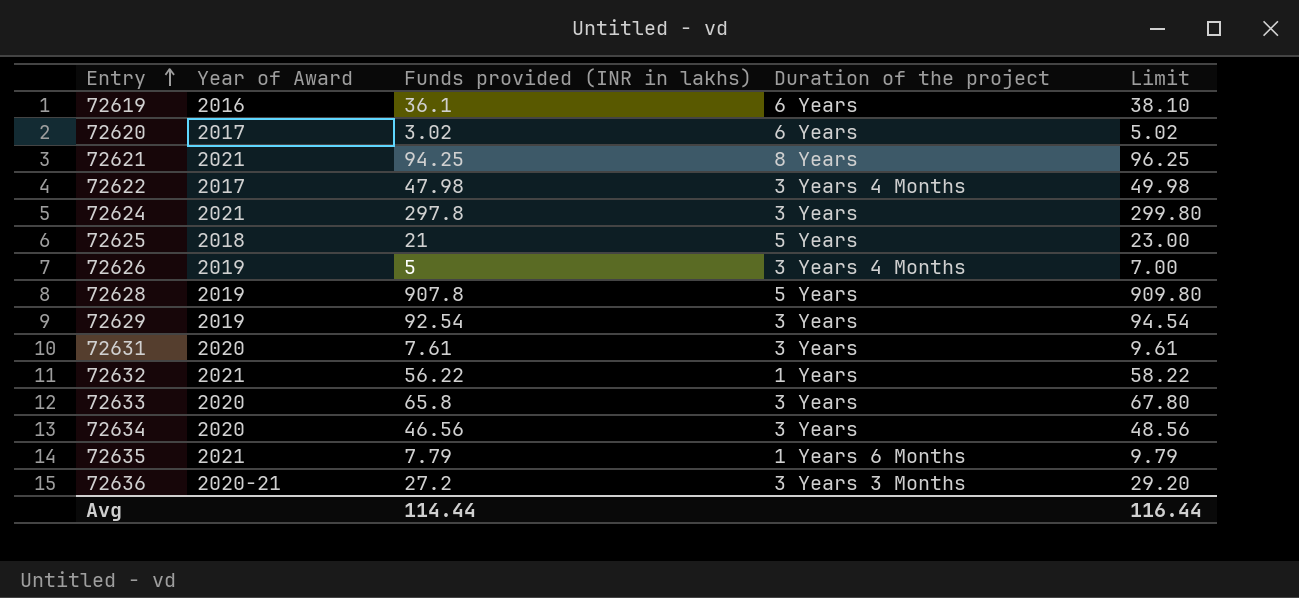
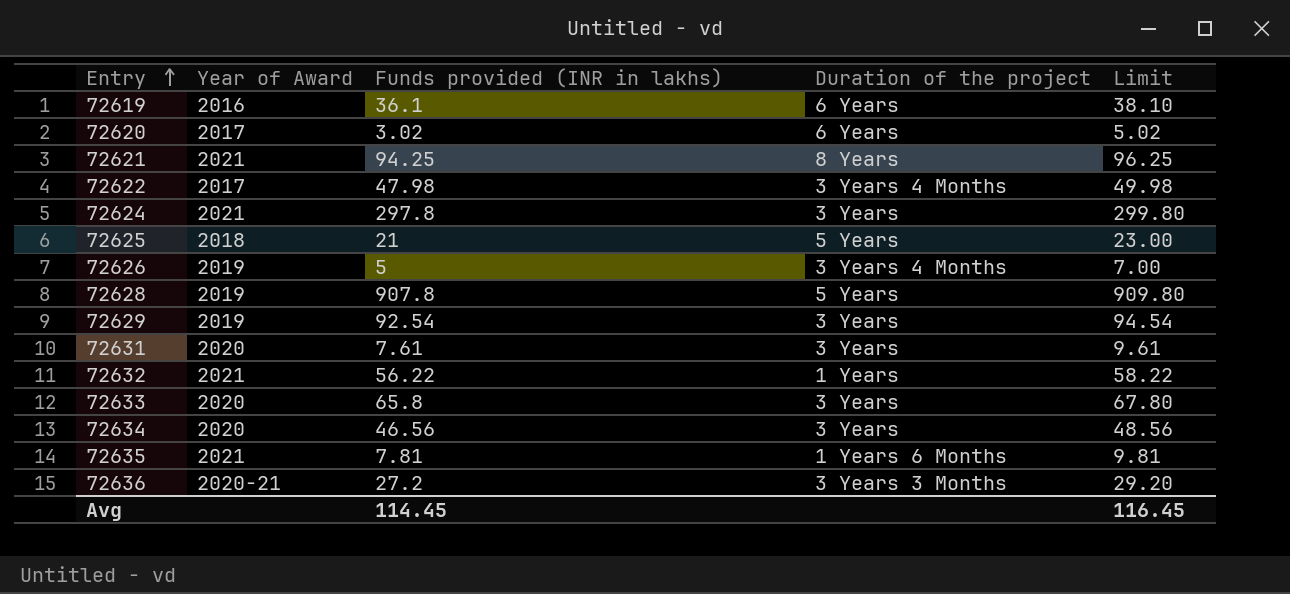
72635 | Funds provided (INR in lakhs): 7.79 -> 7.81
72635 | Limit: 9.79 -> 9.81
Avg | Funds provided (INR in lakhs): 114.44 -> 114.45
Avg | Limit: 116.44 -> 116.45

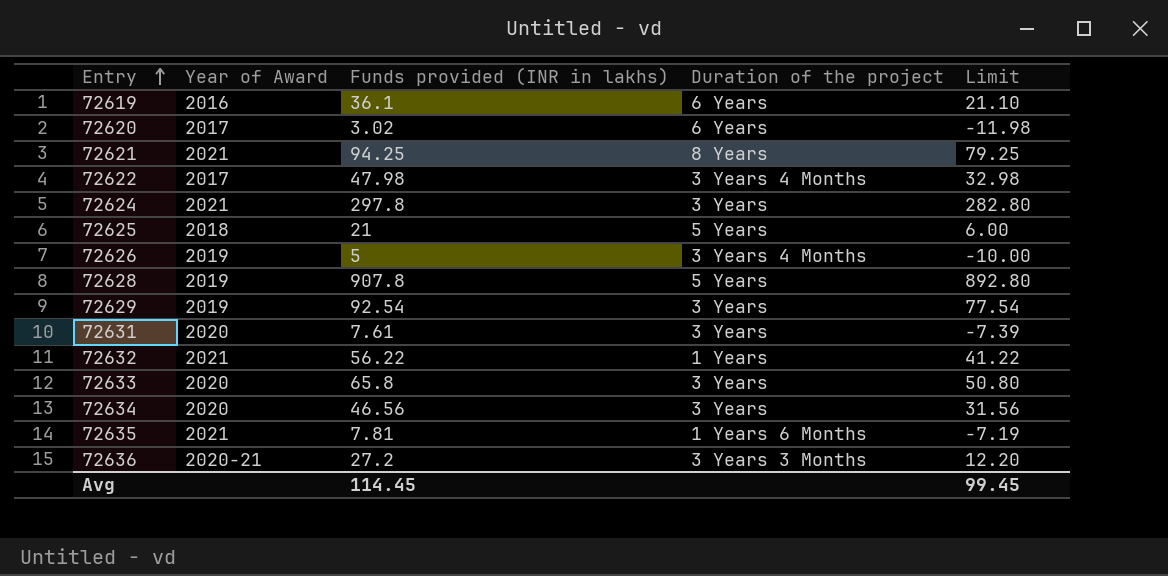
column Limit | formula: [Funds provided (INR in lakhs)] + 2 -> [Funds provided (INR in lakhs)] - 15
Avg | Limit: 116.45 -> 99.45

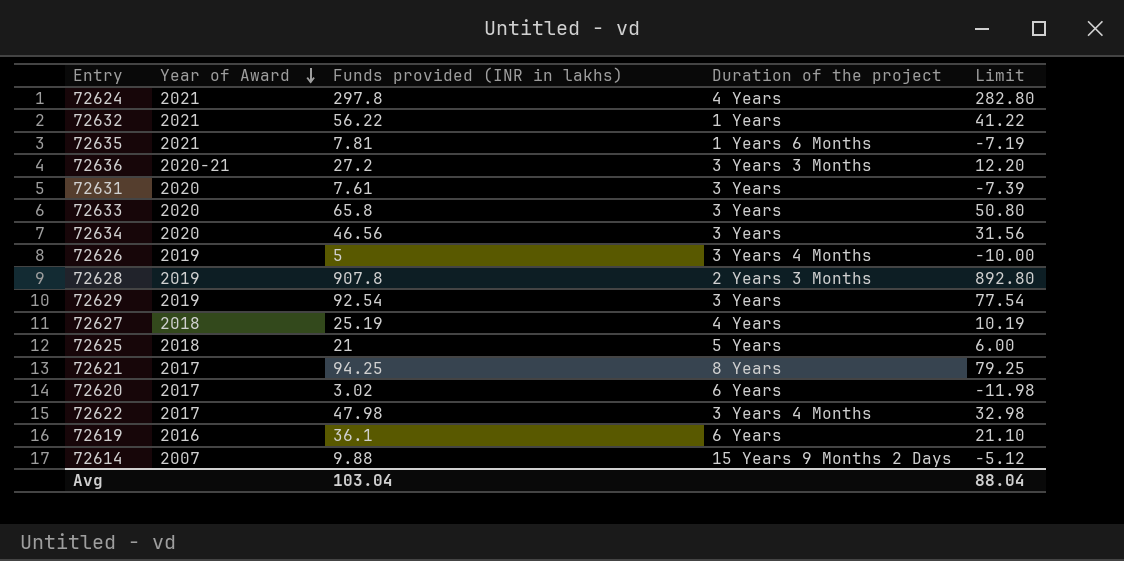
row order: Entry ascending -> Year of Award descending
72624 | Duration of the project: 3 Years -> 4 Years
72628 | Duration of the project: 5 Years -> 2 Years 3 Months
row 72627: none -> 2018 | 25.19 | 4 Years | 10.19
72621 | Year of Award: 2021 -> 2017
row 72614: none -> 2007 | 9.88 | 15 Years 9 Months 2 Days | -5.12
Avg | Funds provided (INR in lakhs): 114.45 -> 103.04
Avg | Limit: 99.45 -> 88.04

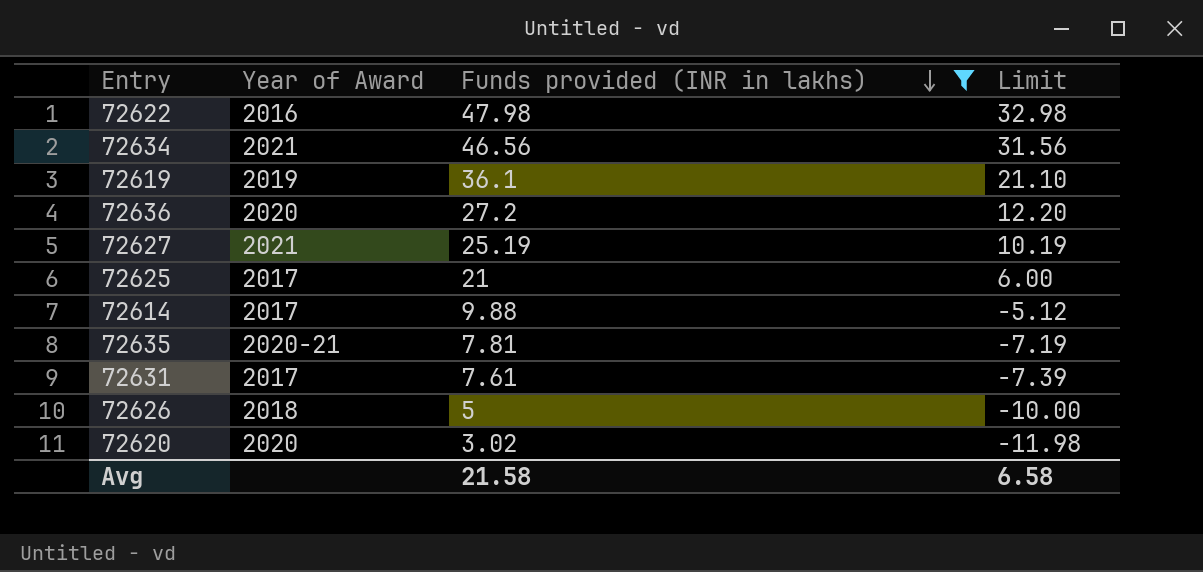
filter: none -> Funds provided (INR in lakhs) <= 47.98
row order: Year of Award descending -> Funds provided (INR in lakhs) descending
column Duration of the project | position: 4 -> none
72622 | Year of Award: 2017 -> 2016
72634 | Year of Award: 2020 -> 2021
72619 | Year of Award: 2016 -> 2019
72636 | Year of Award: 2020-21 -> 2020
72627 | Year of Award: 2018 -> 2021
72625 | Year of Award: 2018 -> 2017
72614 | Year of Award: 2007 -> 2017
72635 | Year of Award: 2021 -> 2020-21
72631 | Year of Award: 2020 -> 2017
72626 | Year of Award: 2019 -> 2018
72620 | Year of Award: 2017 -> 2020
Avg | Funds provided (INR in lakhs): 103.04 -> 21.58
Avg | Limit: 88.04 -> 6.58

